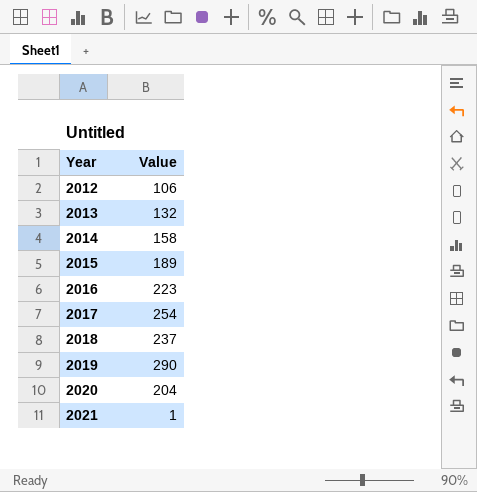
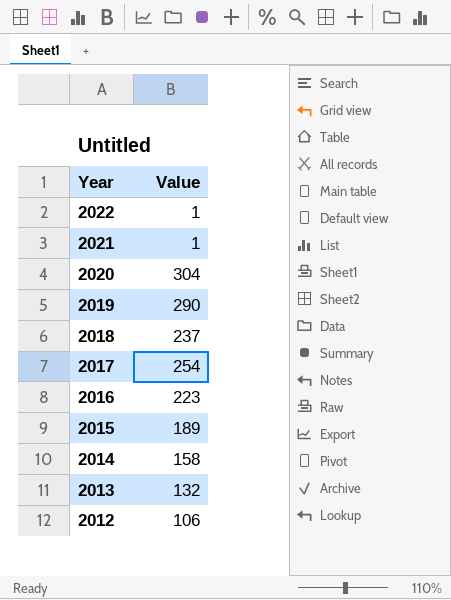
row order: Year ascending -> Year descending
row 2022: none -> 1
2020 | Value: 204 -> 304

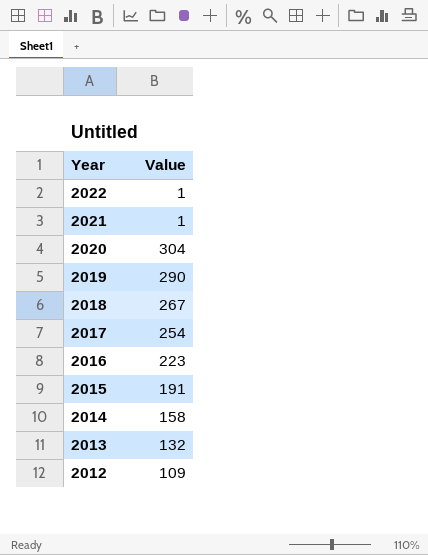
2018 | Value: 237 -> 267
2015 | Value: 189 -> 191
2012 | Value: 106 -> 109

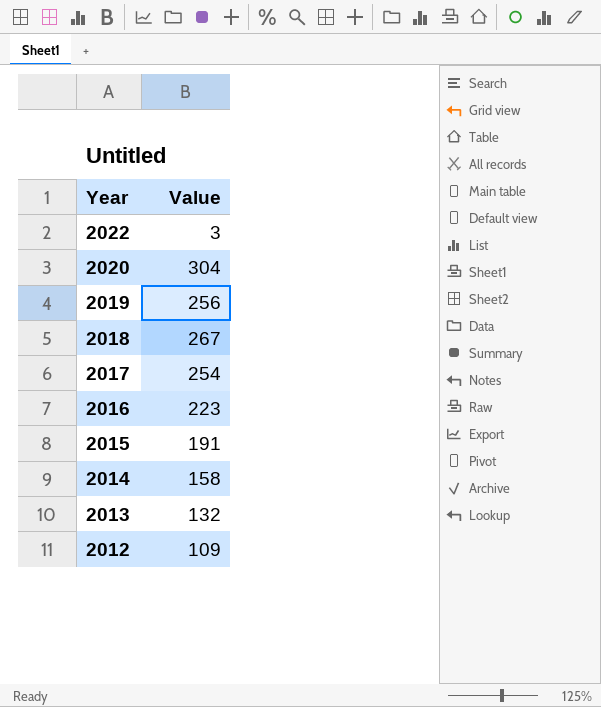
row 2021: 1 -> none
2022 | Value: 1 -> 3
2019 | Value: 290 -> 256

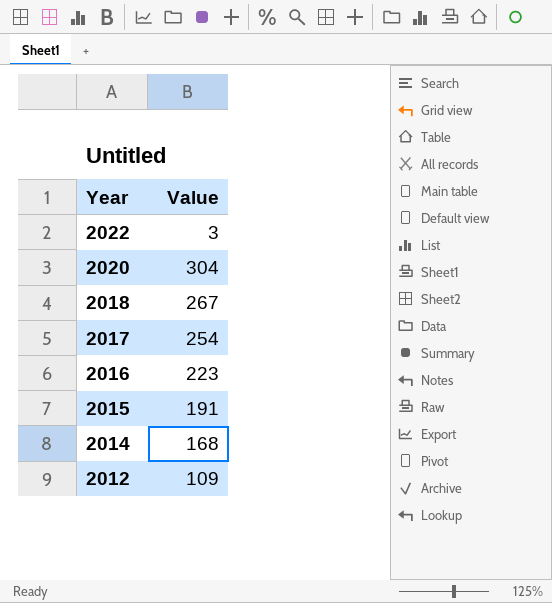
row 2019: 256 -> none
row 2013: 132 -> none
2014 | Value: 158 -> 168

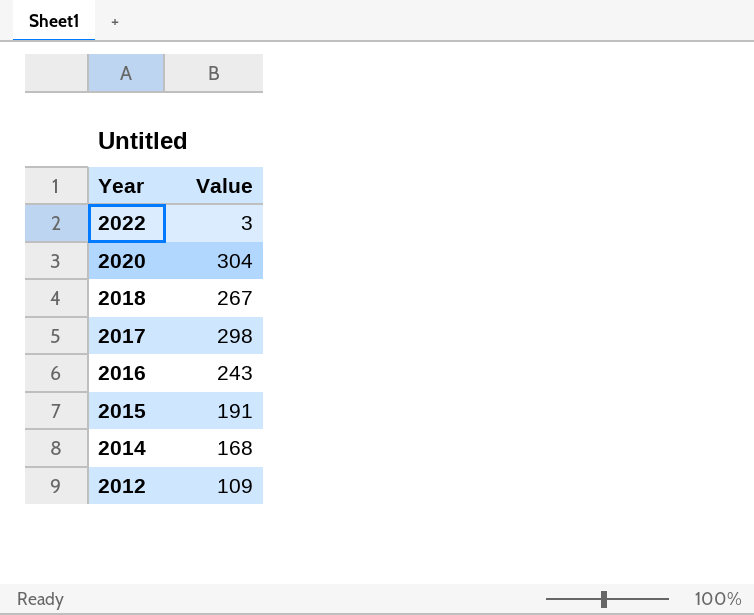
2017 | Value: 254 -> 298
2016 | Value: 223 -> 243

